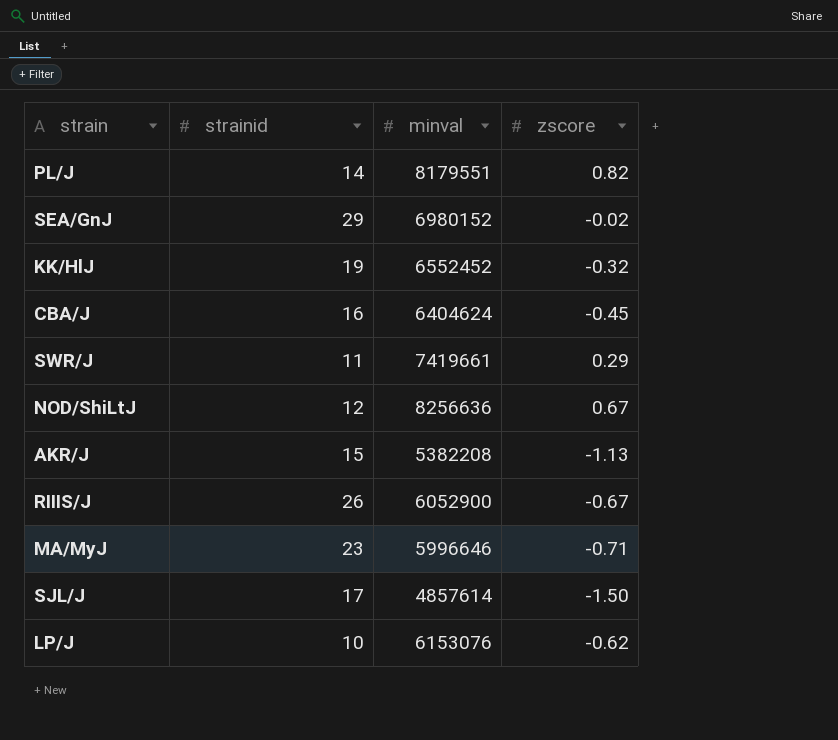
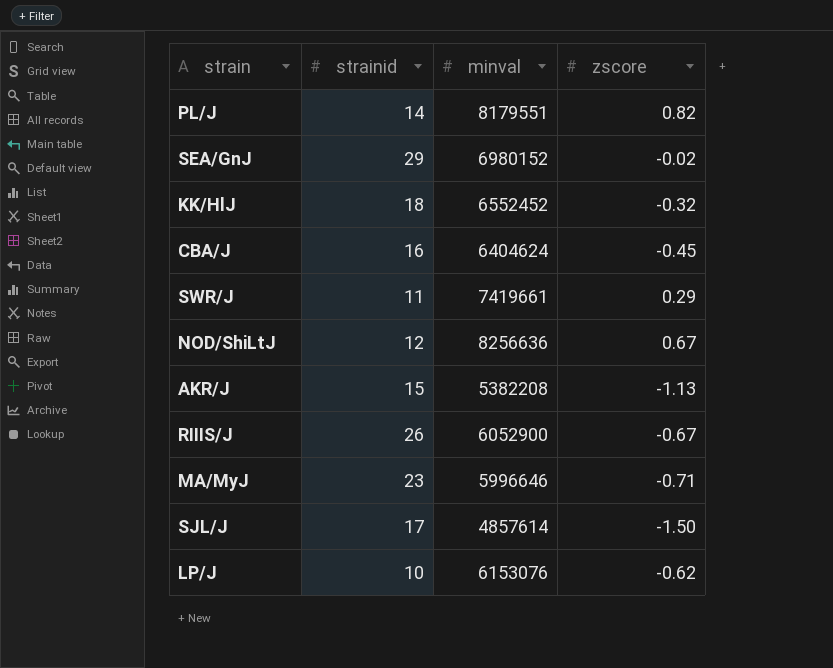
KK/HlJ | strainid: 19 -> 18

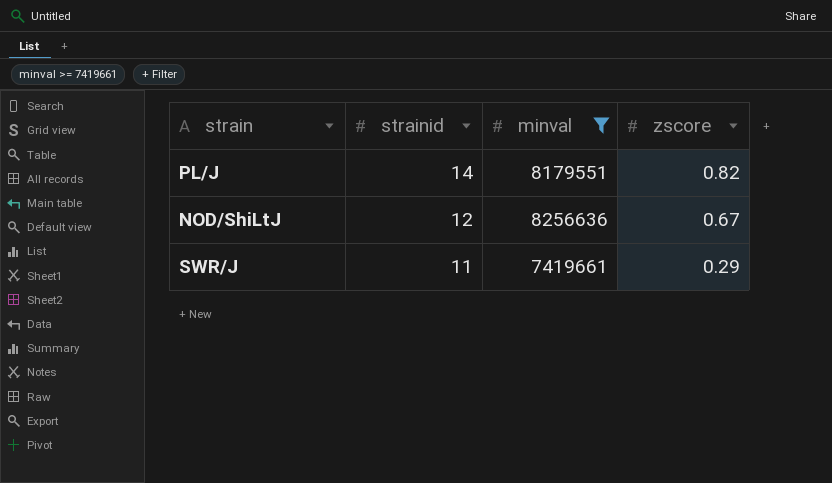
filter: none -> minval >= 7419661
row order: none -> strainid descending

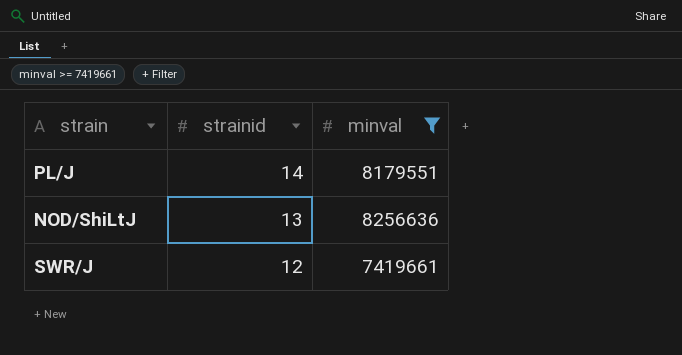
column zscore | position: 4 -> none
NOD/ShiLtJ | strainid: 12 -> 13
SWR/J | strainid: 11 -> 12

